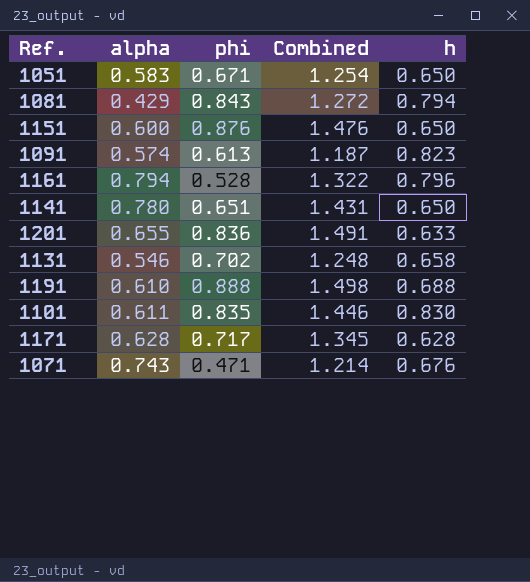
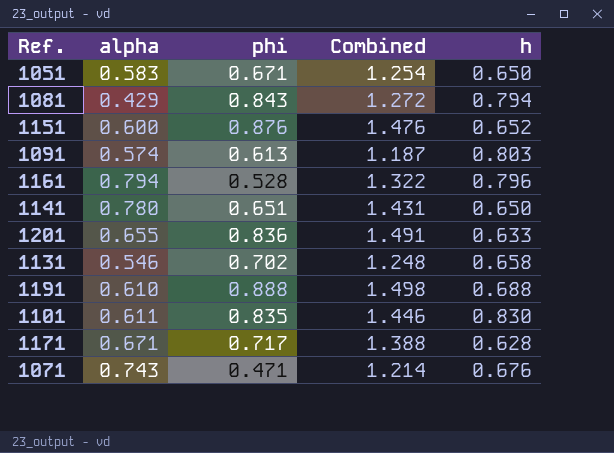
1151 | h: 0.650 -> 0.652
1091 | h: 0.823 -> 0.803
1171 | alpha: 0.628 -> 0.671
1171 | Combined: 1.345 -> 1.388

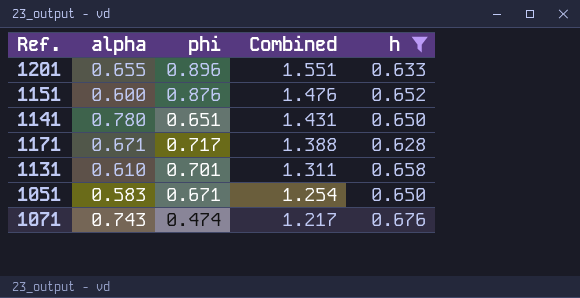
filter: none -> h <= 0.676
row order: none -> Combined descending
1201 | phi: 0.836 -> 0.896
1201 | Combined: 1.491 -> 1.551
1131 | alpha: 0.546 -> 0.610
1131 | phi: 0.702 -> 0.701
1131 | Combined: 1.248 -> 1.311
1071 | phi: 0.471 -> 0.474
1071 | Combined: 1.214 -> 1.217

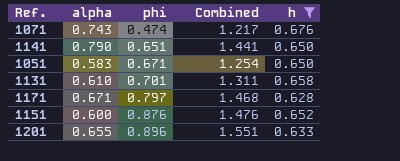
row order: Combined descending -> phi ascending
1141 | alpha: 0.780 -> 0.790
1141 | Combined: 1.431 -> 1.441
1171 | phi: 0.717 -> 0.797
1171 | Combined: 1.388 -> 1.468

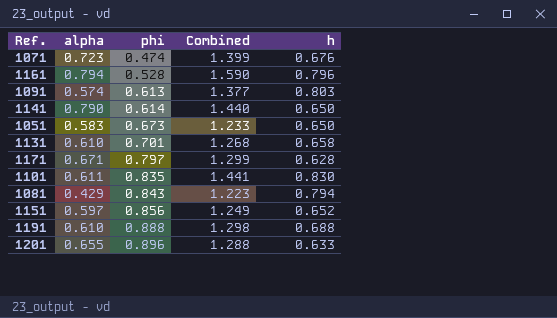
filter: h <= 0.676 -> none
column Combined | formula: [alpha] + [phi] -> [alpha] + [h]
1071 | alpha: 0.743 -> 0.723
1141 | phi: 0.651 -> 0.614
1051 | phi: 0.671 -> 0.673
1151 | alpha: 0.600 -> 0.597
1151 | phi: 0.876 -> 0.856

